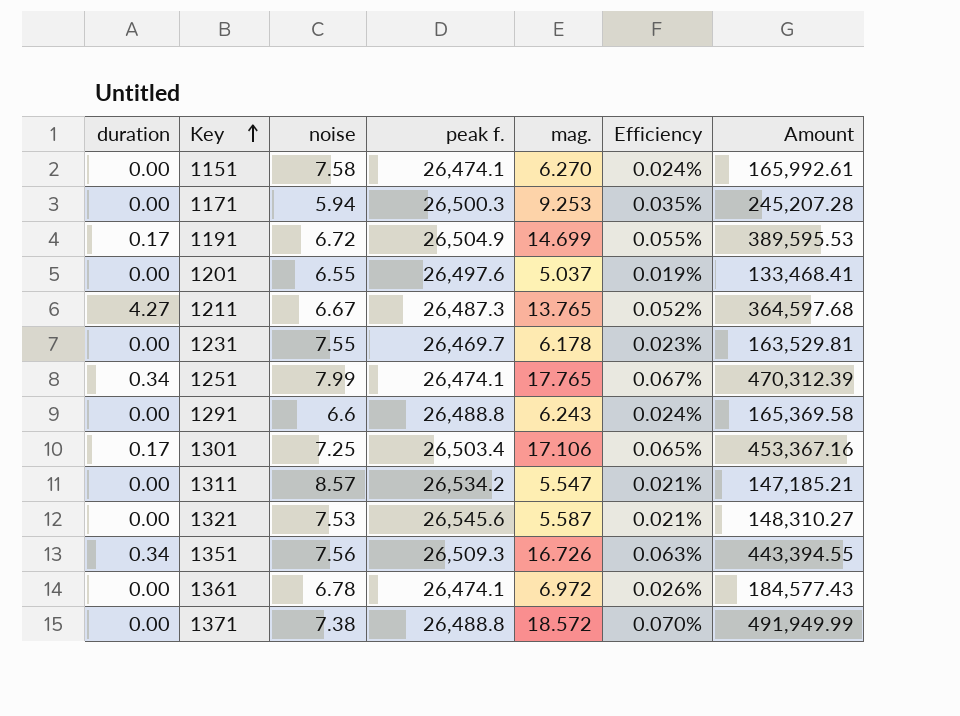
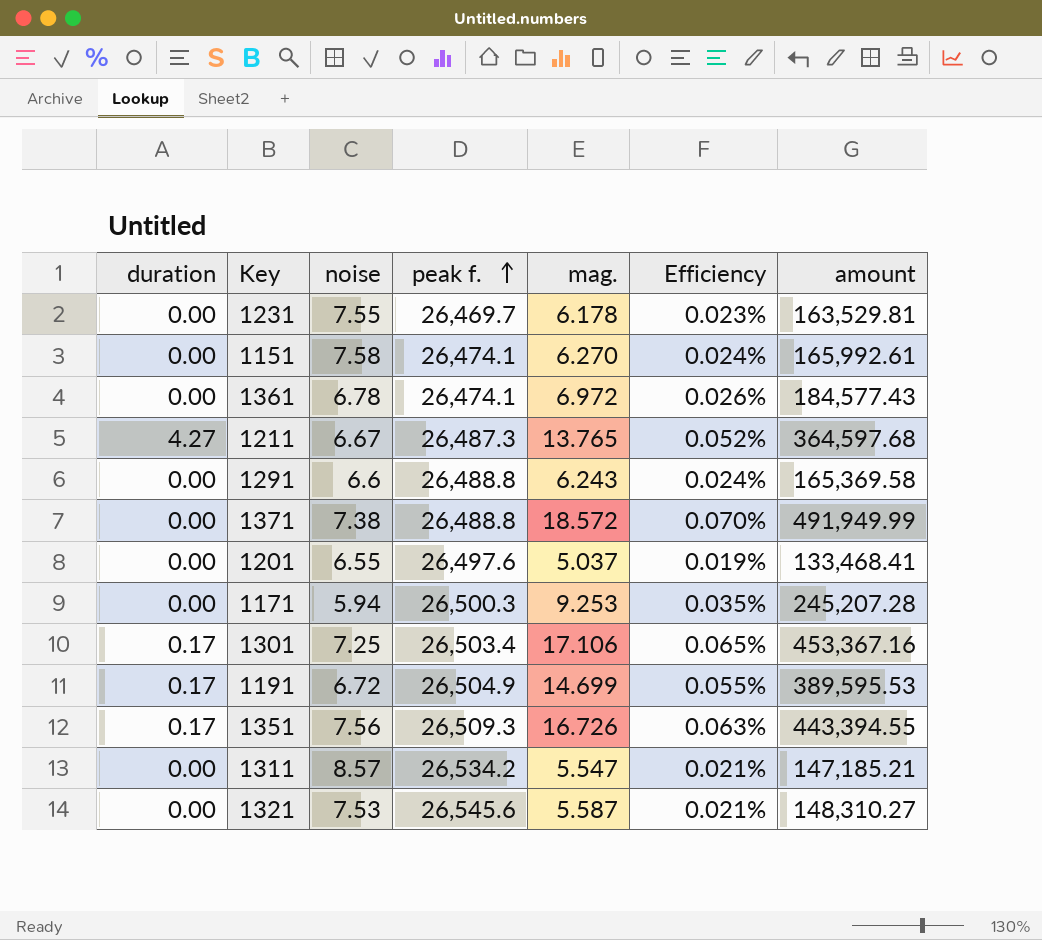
row order: Key ascending -> peak f. ascending
column name: Amount -> amount
row 1251: 0.34 | 7.99 | 26,474.1 | 17.765 | 0.067% | 470,312.39 -> none
1351 | duration: 0.34 -> 0.17

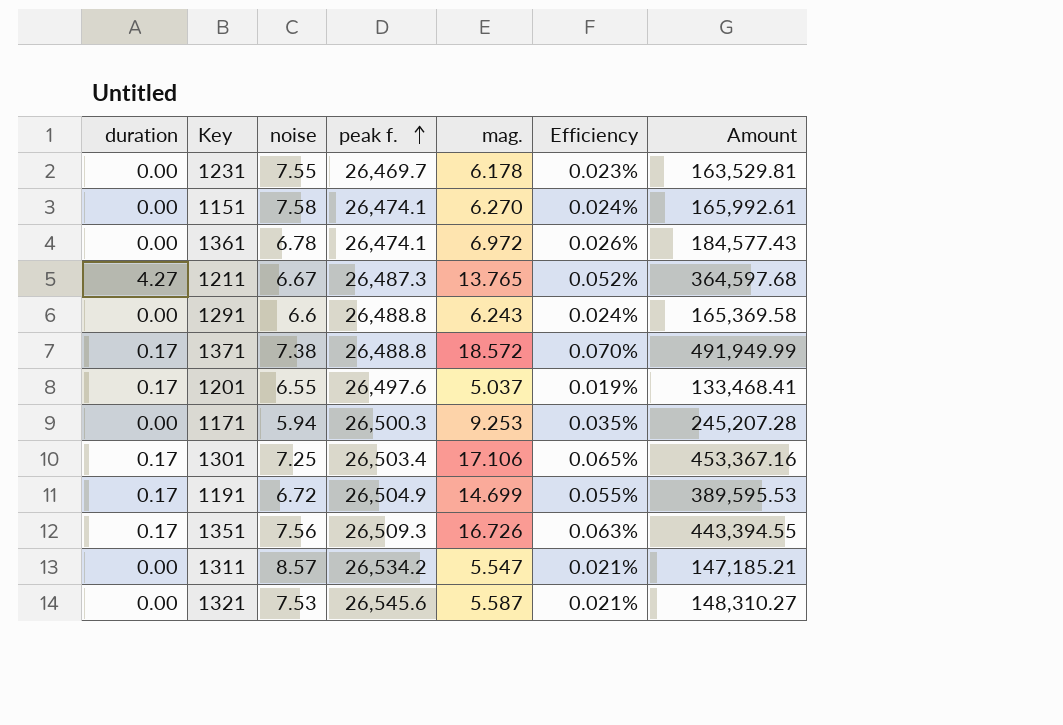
column name: amount -> Amount
1371 | duration: 0.00 -> 0.17
1201 | duration: 0.00 -> 0.17

